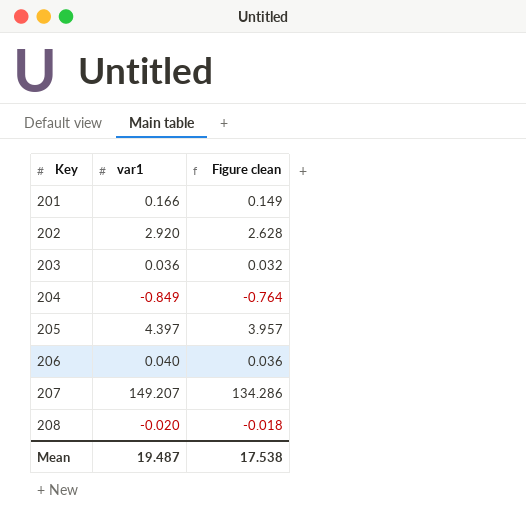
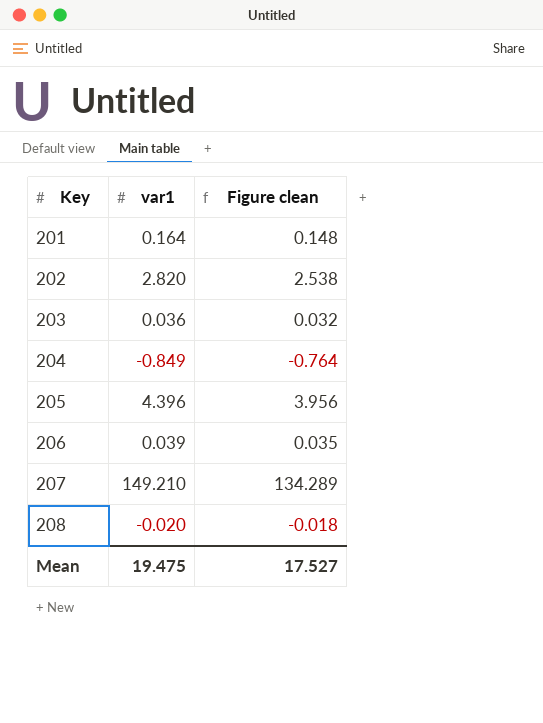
201 | var1: 0.166 -> 0.164
201 | Figure clean: 0.149 -> 0.148
202 | var1: 2.920 -> 2.820
202 | Figure clean: 2.628 -> 2.538
205 | var1: 4.397 -> 4.396
205 | Figure clean: 3.957 -> 3.956
206 | var1: 0.040 -> 0.039
206 | Figure clean: 0.036 -> 0.035
207 | var1: 149.207 -> 149.210
207 | Figure clean: 134.286 -> 134.289
Mean | var1: 19.487 -> 19.475
Mean | Figure clean: 17.538 -> 17.527

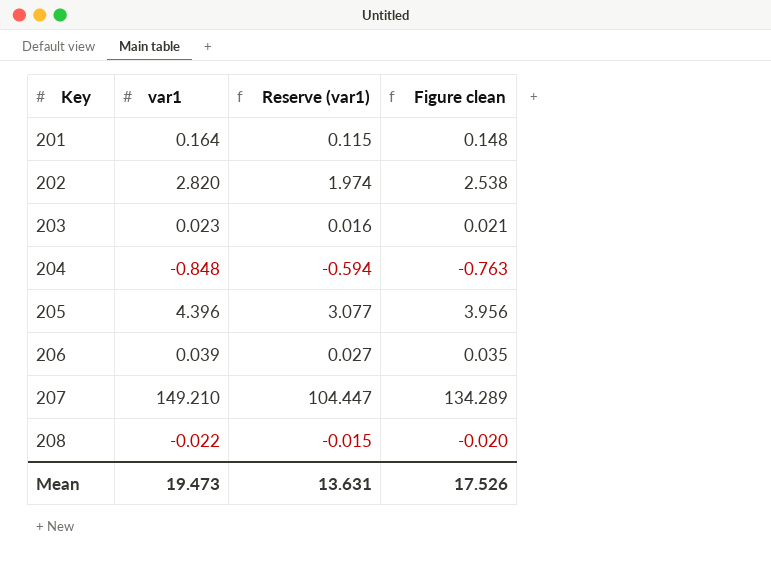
column Reserve (var1) | formula: none -> [var1] * 0.7
203 | var1: 0.036 -> 0.023
203 | Figure clean: 0.032 -> 0.021
204 | var1: -0.849 -> -0.848
204 | Figure clean: -0.764 -> -0.763
208 | var1: -0.020 -> -0.022
208 | Figure clean: -0.018 -> -0.020
Mean | var1: 19.475 -> 19.473
Mean | Figure clean: 17.527 -> 17.526

